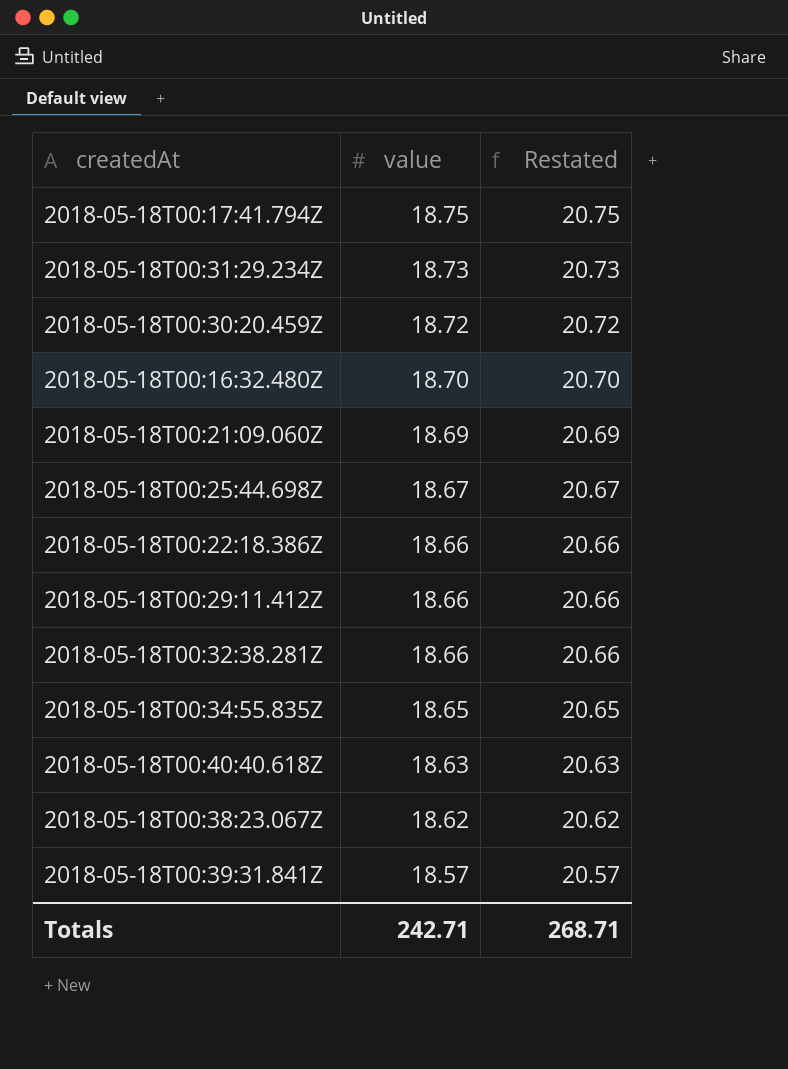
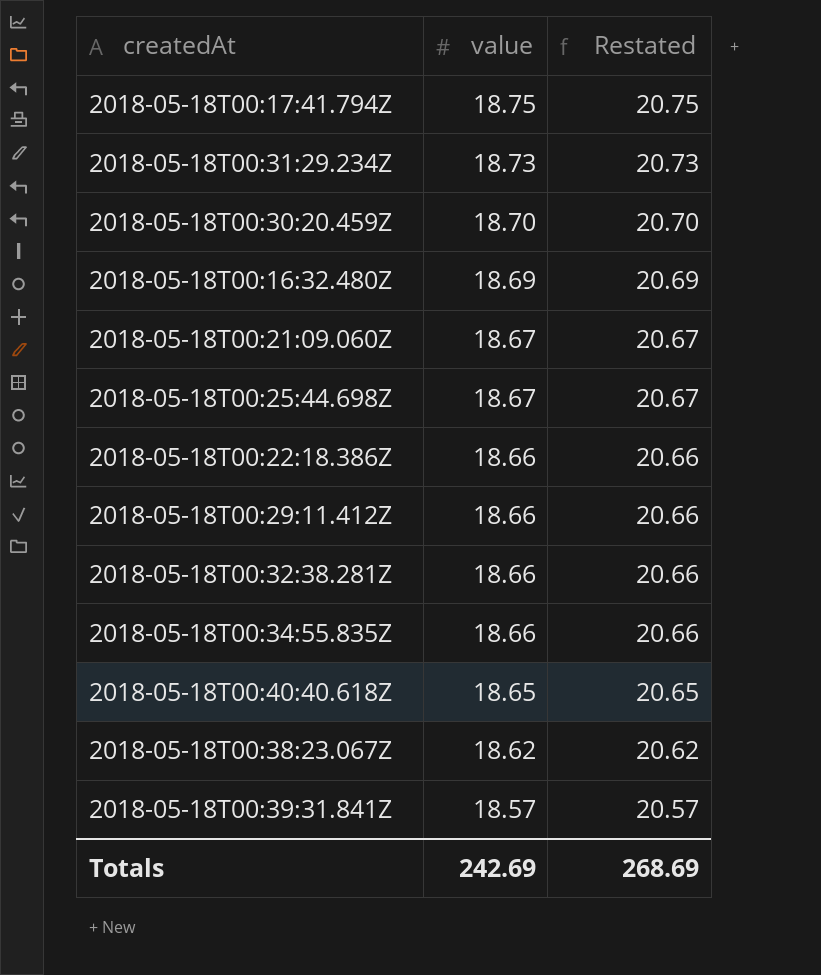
2018-05-18T00:30:20.459Z | value: 18.72 -> 18.70
2018-05-18T00:30:20.459Z | Restated: 20.72 -> 20.70
2018-05-18T00:16:32.480Z | value: 18.70 -> 18.69
2018-05-18T00:16:32.480Z | Restated: 20.70 -> 20.69
2018-05-18T00:21:09.060Z | value: 18.69 -> 18.67
2018-05-18T00:21:09.060Z | Restated: 20.69 -> 20.67
2018-05-18T00:34:55.835Z | value: 18.65 -> 18.66
2018-05-18T00:34:55.835Z | Restated: 20.65 -> 20.66
2018-05-18T00:40:40.618Z | value: 18.63 -> 18.65
2018-05-18T00:40:40.618Z | Restated: 20.63 -> 20.65
Totals | value: 242.71 -> 242.69
Totals | Restated: 268.71 -> 268.69

